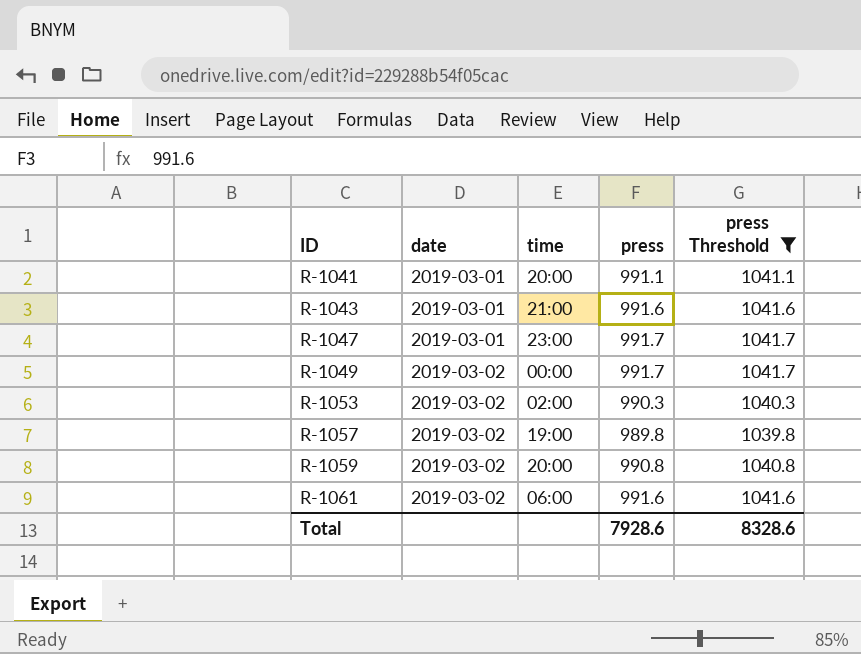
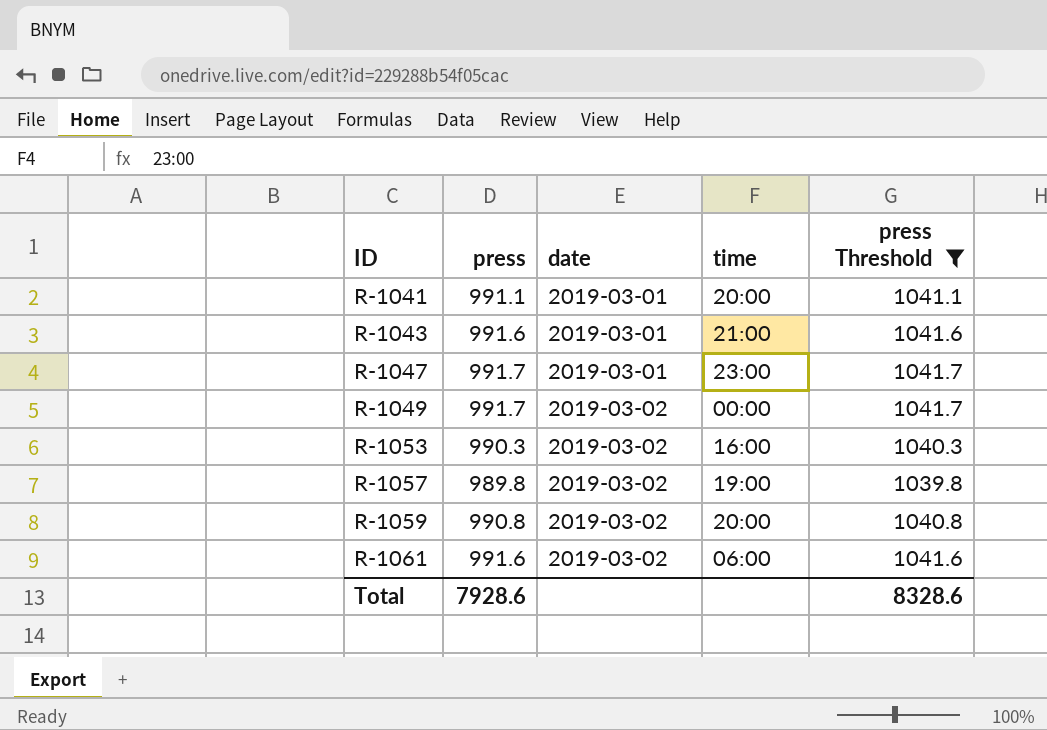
column press | position: 4 -> 2
R-1053 | time: 02:00 -> 16:00

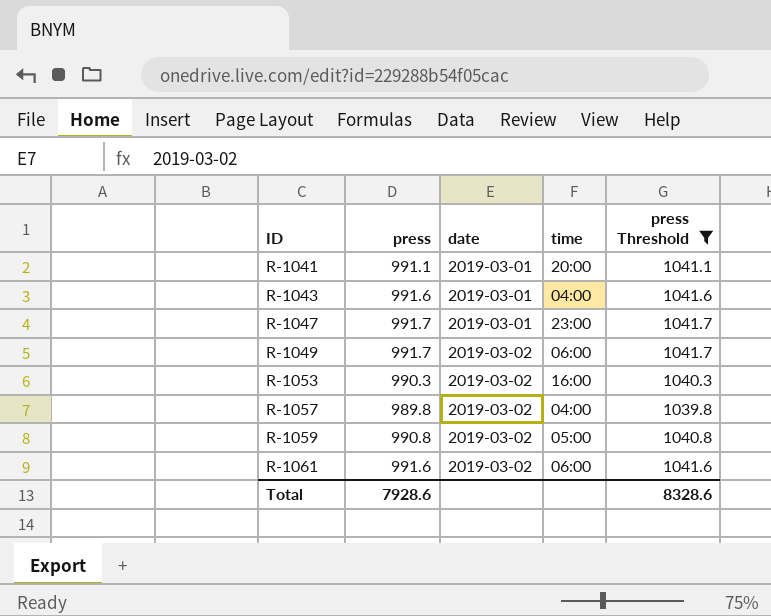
R-1043 | time: 21:00 -> 04:00
R-1049 | time: 00:00 -> 06:00
R-1057 | time: 19:00 -> 04:00
R-1059 | time: 20:00 -> 05:00

